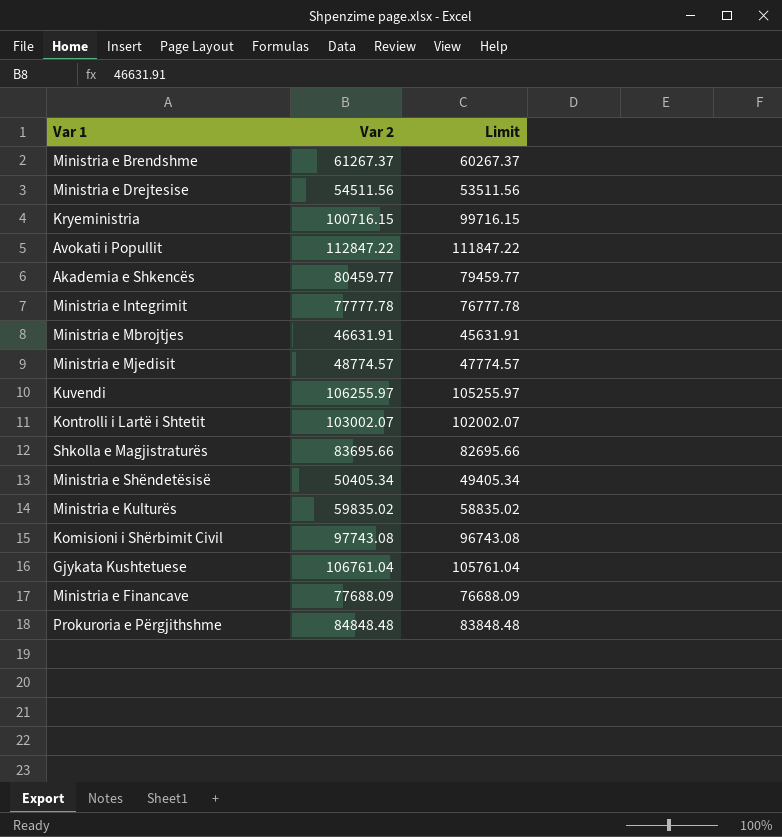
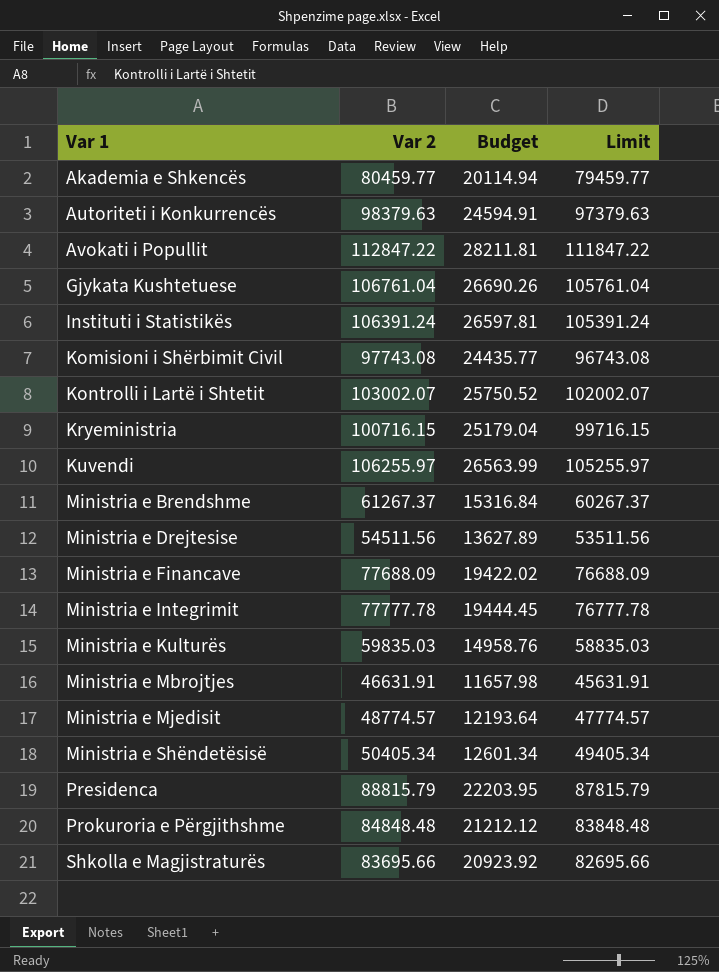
row order: none -> Var 1 ascending
column Budget | formula: none -> [Var 2] * 0.25
row Autoriteti i Konkurrencës: none -> 98379.63 | 24594.91 | 97379.63
row Instituti i Statistikës: none -> 106391.24 | 26597.81 | 105391.24
Ministria e Kulturës | Var 2: 59835.02 -> 59835.03
Ministria e Kulturës | Limit: 58835.02 -> 58835.03
row Presidenca: none -> 88815.79 | 22203.95 | 87815.79

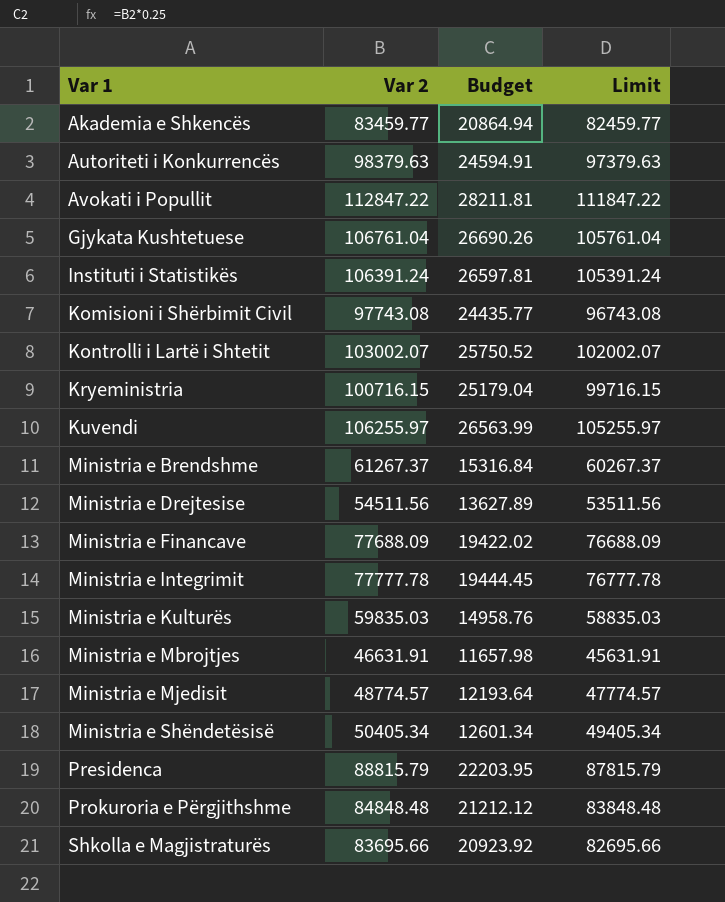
Akademia e Shkencës | Var 2: 80459.77 -> 83459.77
Akademia e Shkencës | Budget: 20114.94 -> 20864.94
Akademia e Shkencës | Limit: 79459.77 -> 82459.77

